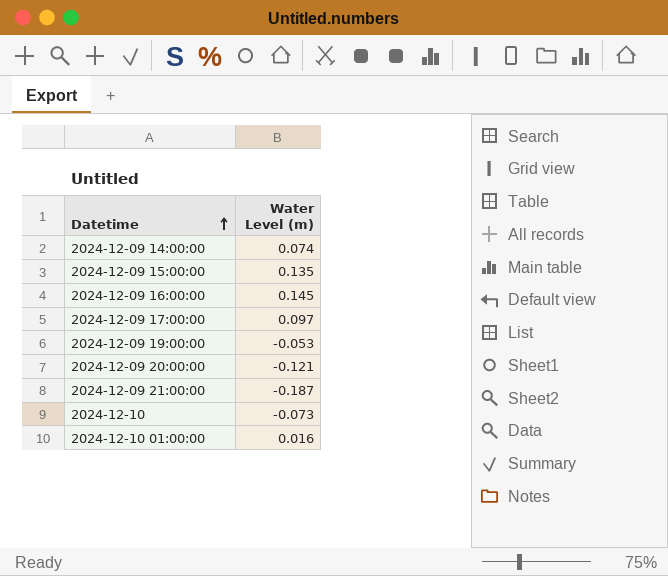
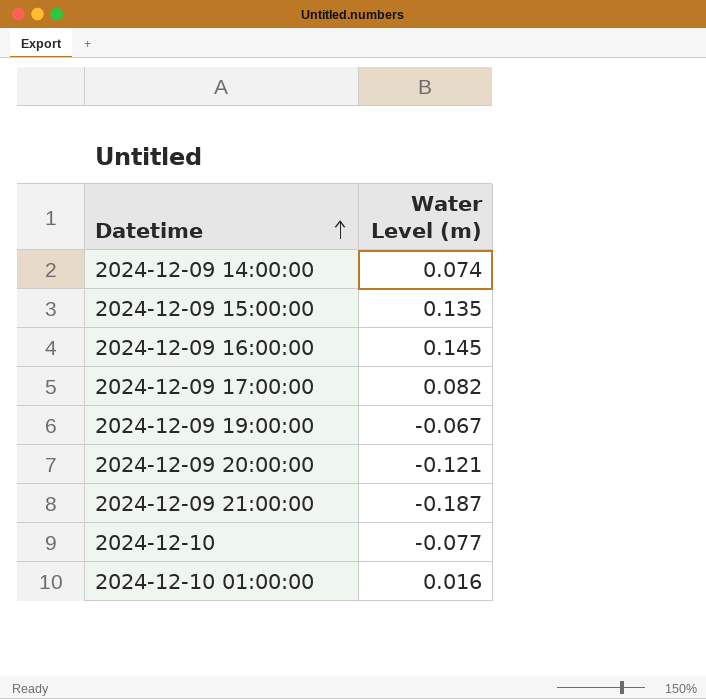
2024-12-09 17:00:00 | Water Level (m): 0.097 -> 0.082
2024-12-09 19:00:00 | Water Level (m): -0.053 -> -0.067
2024-12-10 | Water Level (m): -0.073 -> -0.077

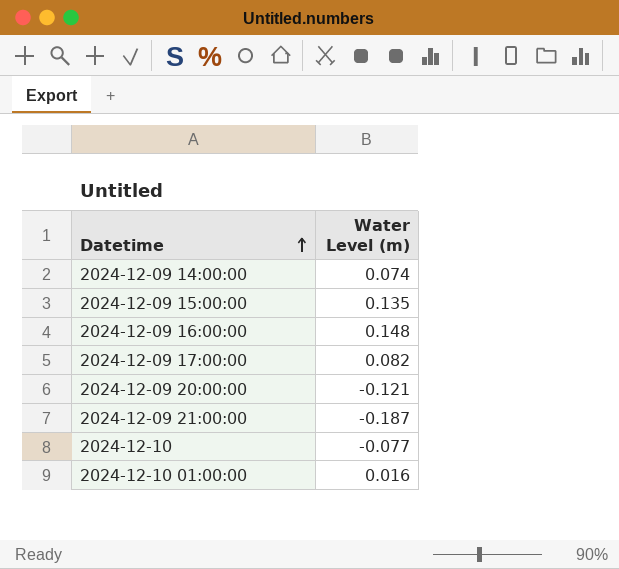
row 2024-12-09 19:00:00: -0.067 -> none
2024-12-09 16:00:00 | Water Level (m): 0.145 -> 0.148

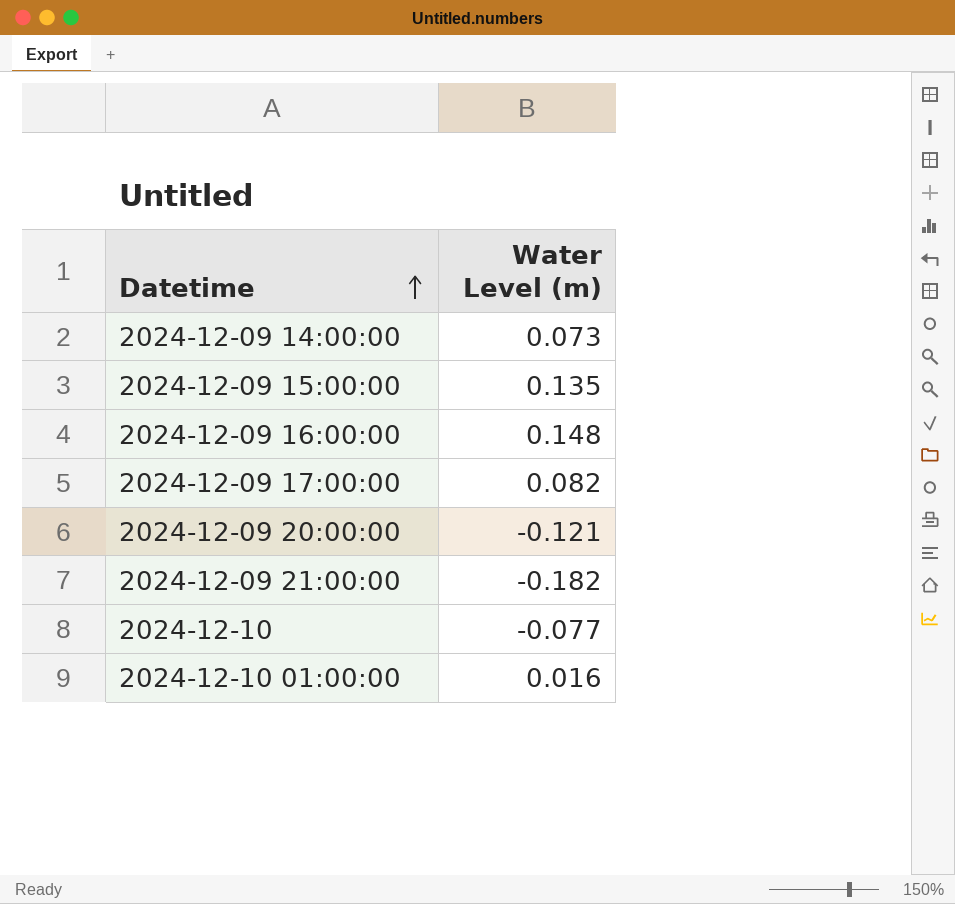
2024-12-09 14:00:00 | Water Level (m): 0.074 -> 0.073
2024-12-09 21:00:00 | Water Level (m): -0.187 -> -0.182

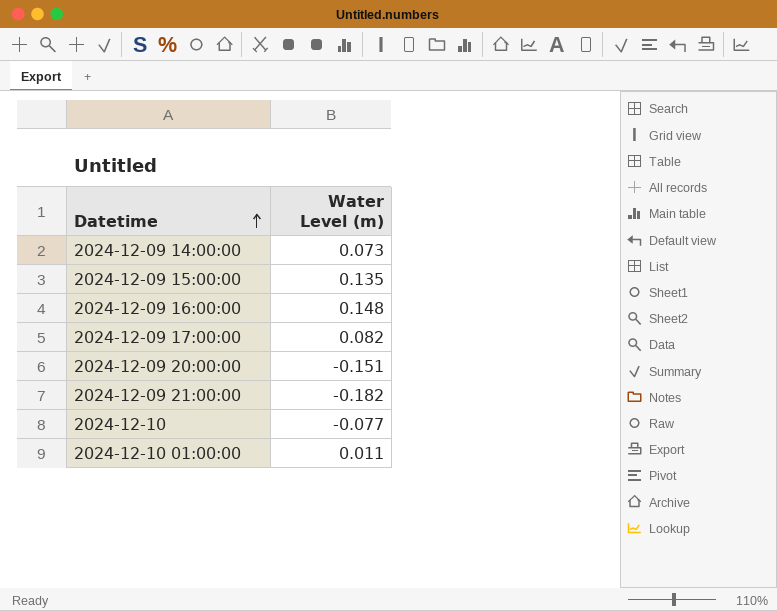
2024-12-09 20:00:00 | Water Level (m): -0.121 -> -0.151
2024-12-10 01:00:00 | Water Level (m): 0.016 -> 0.011

